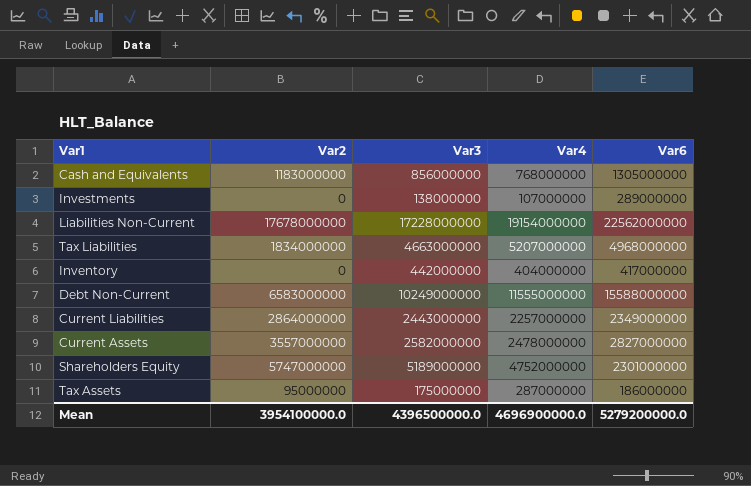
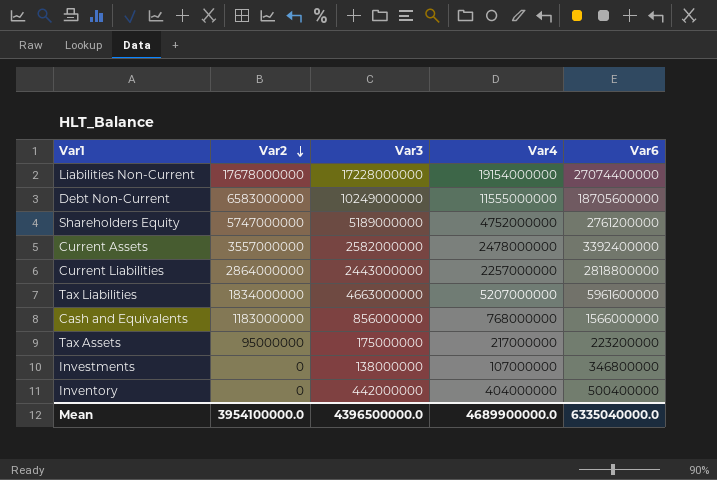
row order: none -> Var2 descending
Liabilities Non-Current | Var6: 22562000000 -> 27074400000
Debt Non-Current | Var6: 15588000000 -> 18705600000
Shareholders Equity | Var6: 2301000000 -> 2761200000
Current Assets | Var6: 2827000000 -> 3392400000
Current Liabilities | Var6: 2349000000 -> 2818800000
Tax Liabilities | Var6: 4968000000 -> 5961600000
Cash and Equivalents | Var6: 1305000000 -> 1566000000
Tax Assets | Var4: 287000000 -> 217000000
Tax Assets | Var6: 186000000 -> 223200000
Investments | Var6: 289000000 -> 346800000
Inventory | Var6: 417000000 -> 500400000
Mean | Var4: 4696900000.0 -> 4689900000.0
Mean | Var6: 5279200000.0 -> 6335040000.0

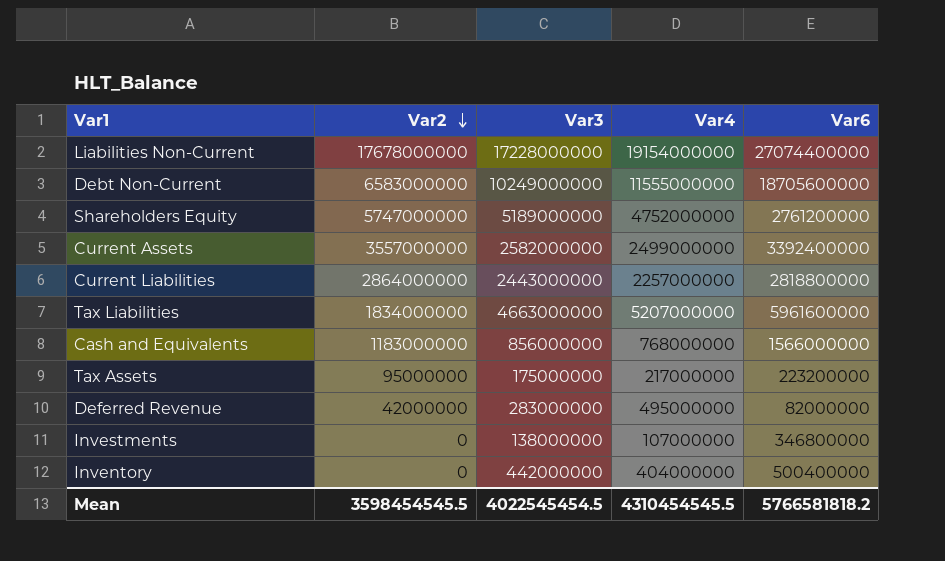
Current Assets | Var4: 2478000000 -> 2499000000
row Deferred Revenue: none -> 42000000 | 283000000 | 495000000 | 82000000
Mean | Var2: 3954100000.0 -> 3598454545.5
Mean | Var3: 4396500000.0 -> 4022545454.5
Mean | Var4: 4689900000.0 -> 4310454545.5
Mean | Var6: 6335040000.0 -> 5766581818.2

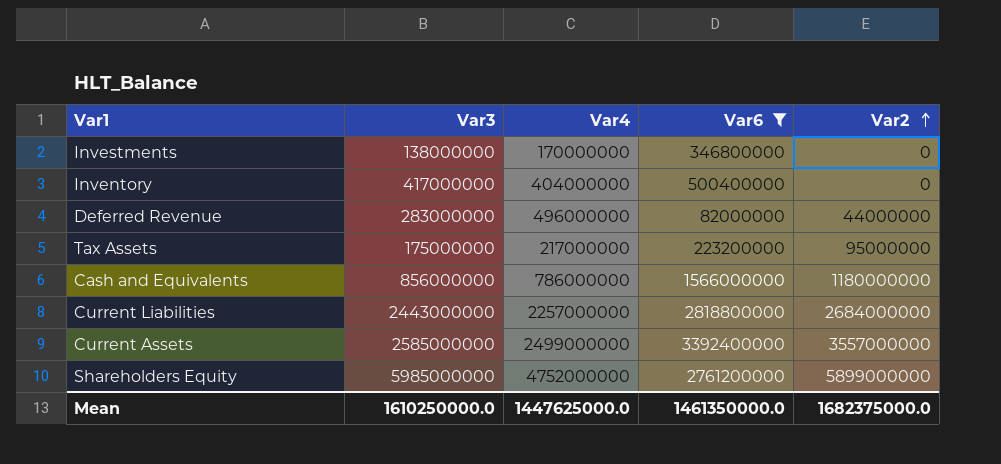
filter: none -> Var6 <= 3392400000
row order: Var2 descending -> Var2 ascending
column Var2 | position: 2 -> 5
Investments | Var4: 107000000 -> 170000000
Inventory | Var3: 442000000 -> 417000000
Deferred Revenue | Var4: 495000000 -> 496000000
Deferred Revenue | Var2: 42000000 -> 44000000
Cash and Equivalents | Var4: 768000000 -> 786000000
Cash and Equivalents | Var2: 1183000000 -> 1180000000
Current Liabilities | Var2: 2864000000 -> 2684000000
Current Assets | Var3: 2582000000 -> 2585000000
Shareholders Equity | Var3: 5189000000 -> 5985000000
Shareholders Equity | Var2: 5747000000 -> 5899000000
Mean | Var3: 4022545454.5 -> 1610250000.0
Mean | Var4: 4310454545.5 -> 1447625000.0
Mean | Var6: 5766581818.2 -> 1461350000.0
Mean | Var2: 3598454545.5 -> 1682375000.0

